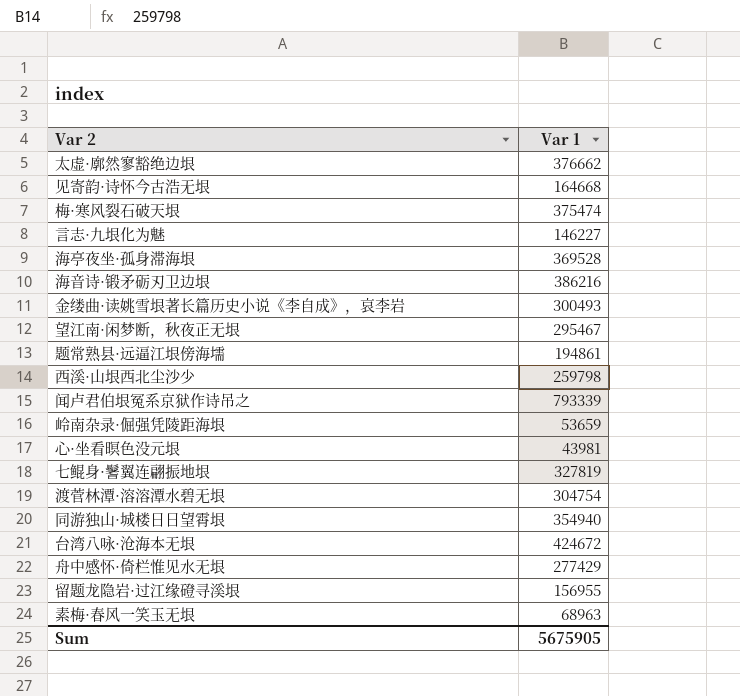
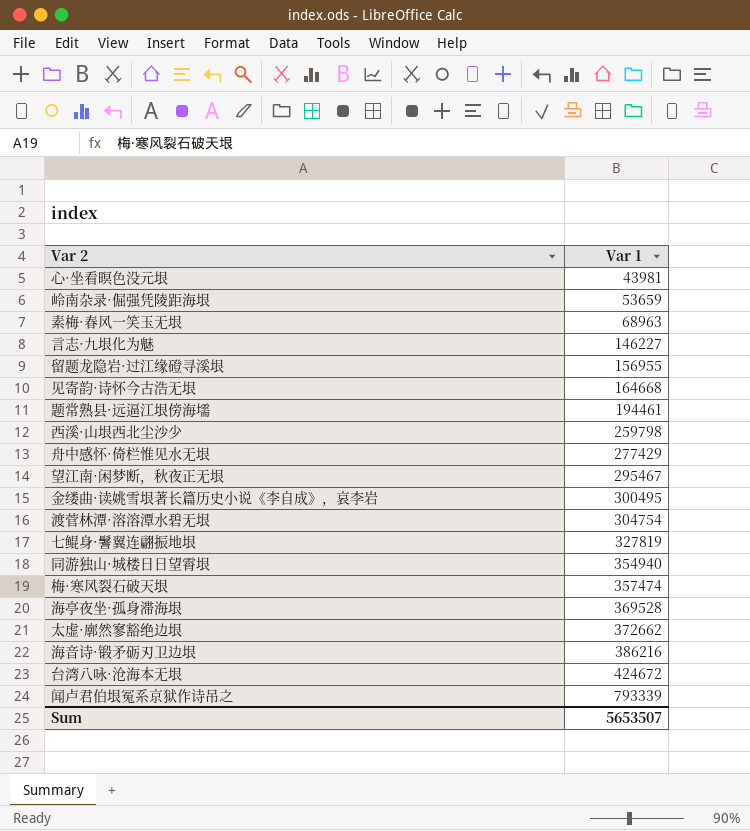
row order: none -> Var 1 ascending
题常熟县·远逼江垠傍海壖 | Var 1: 194861 -> 194461
金缕曲·读姚雪垠著长篇历史小说《李自成》，哀李岩 | Var 1: 300493 -> 300495
梅·寒风裂石破天垠 | Var 1: 375474 -> 357474
太虚·廓然寥豁绝边垠 | Var 1: 376662 -> 372662
Sum | Var 1: 5675905 -> 5653507

